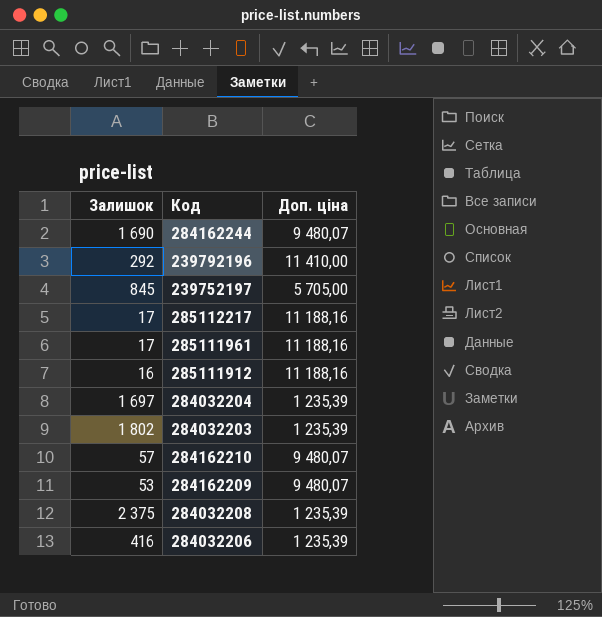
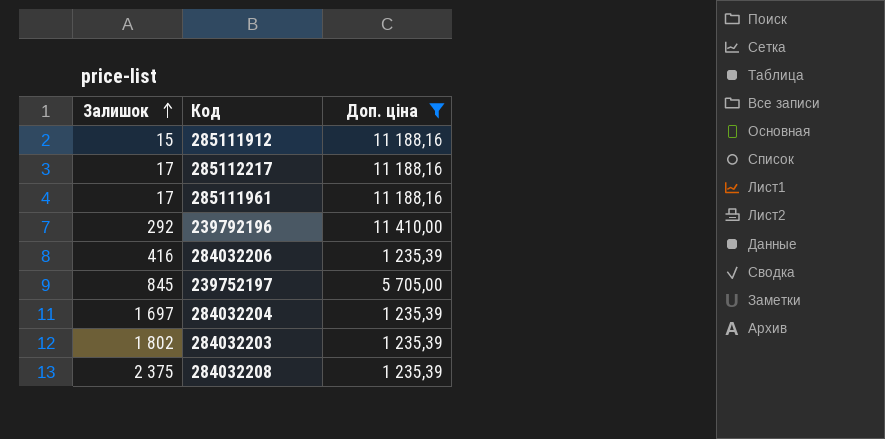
filter: none -> Доп. ціна != 9 480,07
row order: none -> Залишок ascending
285111912 | Залишок: 16 -> 15

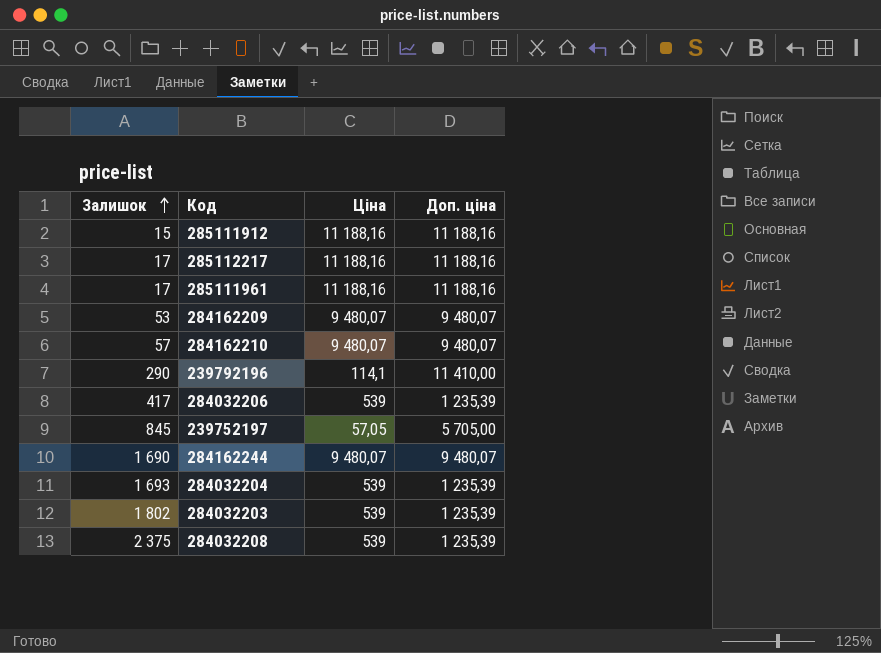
filter: Доп. ціна != 9 480,07 -> none
column Ціна | position: none -> 3
239792196 | Залишок: 292 -> 290
284032206 | Залишок: 416 -> 417
284032204 | Залишок: 1 697 -> 1 693

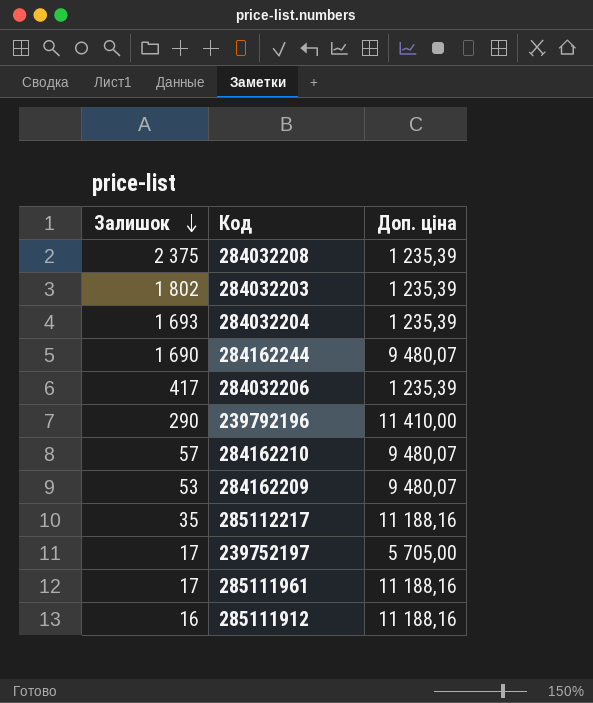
row order: Залишок ascending -> Залишок descending
column Ціна | position: 3 -> none
285112217 | Залишок: 17 -> 35
239752197 | Залишок: 845 -> 17
285111912 | Залишок: 15 -> 16

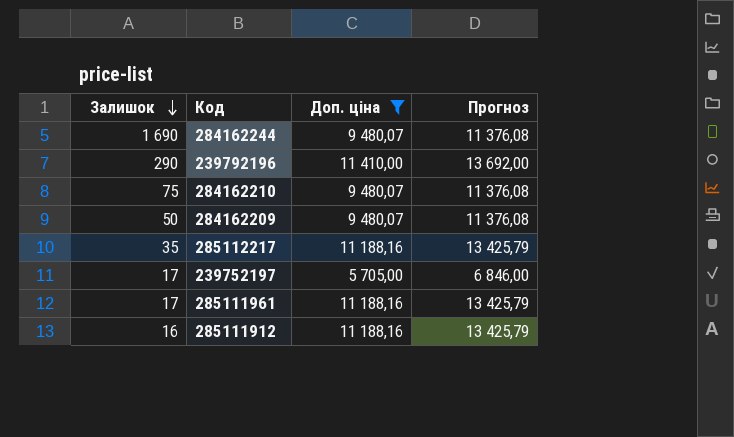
filter: none -> Доп. ціна != 1 235,39
column Прогноз | formula: none -> [Доп. ціна] * 1,2
284162210 | Залишок: 57 -> 75
284162209 | Залишок: 53 -> 50

